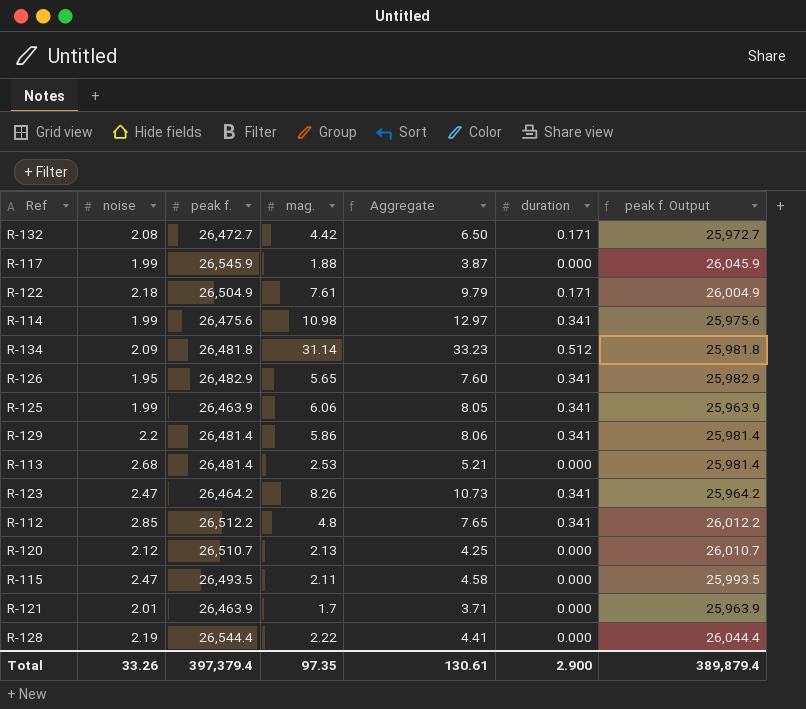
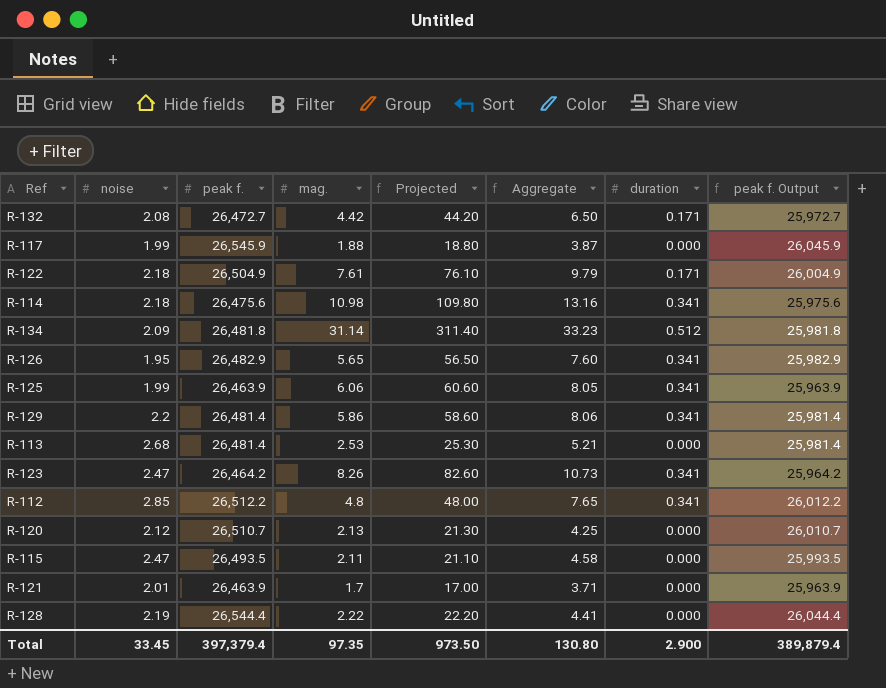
column Projected | formula: none -> [mag.] * 10
R-114 | noise: 1.99 -> 2.18
R-114 | Aggregate: 12.97 -> 13.16
Total | noise: 33.26 -> 33.45
Total | Aggregate: 130.61 -> 130.80

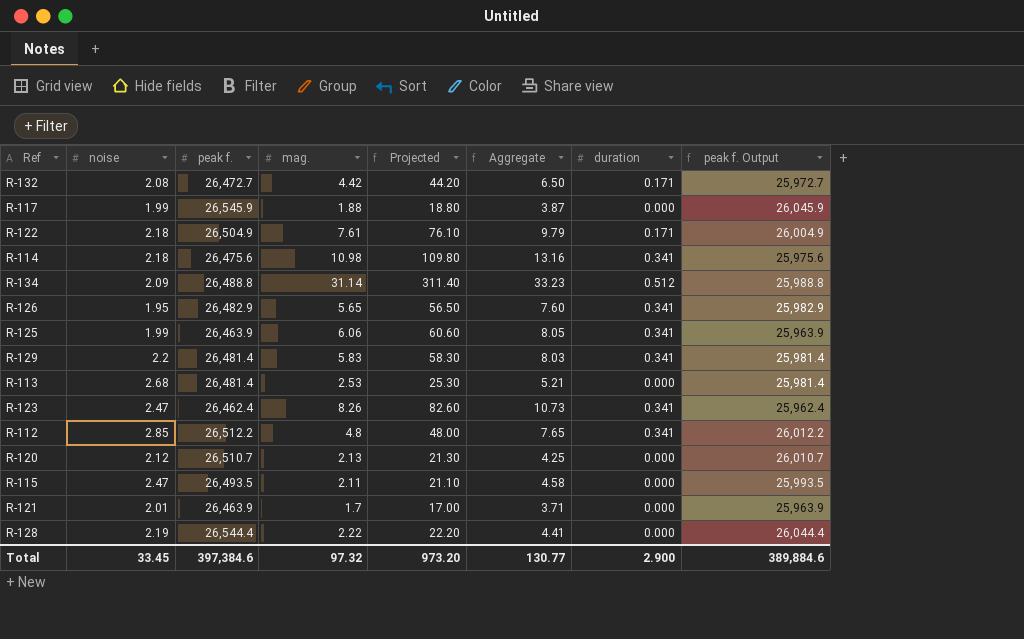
R-134 | peak f.: 26,481.8 -> 26,488.8
R-134 | peak f. Output: 25,981.8 -> 25,988.8
R-129 | mag.: 5.86 -> 5.83
R-129 | Projected: 58.60 -> 58.30
R-129 | Aggregate: 8.06 -> 8.03
R-123 | peak f.: 26,464.2 -> 26,462.4
R-123 | peak f. Output: 25,964.2 -> 25,962.4
Total | peak f.: 397,379.4 -> 397,384.6
Total | mag.: 97.35 -> 97.32
Total | Projected: 973.50 -> 973.20
Total | Aggregate: 130.80 -> 130.77
Total | peak f. Output: 389,879.4 -> 389,884.6

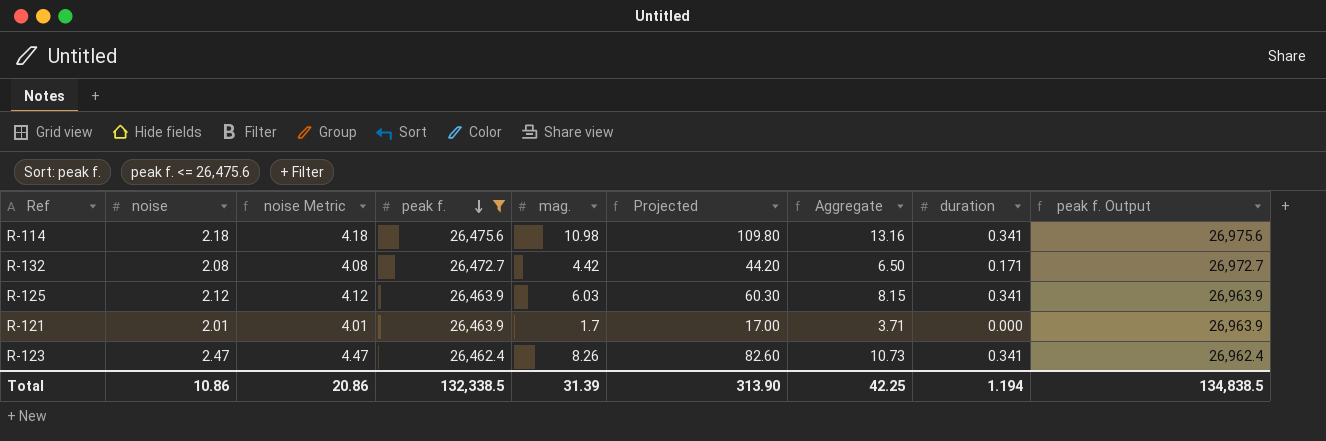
filter: none -> peak f. <= 26,475.6
row order: none -> peak f. descending
column noise Metric | formula: none -> [noise] + 2
column peak f. Output | formula: [peak f.] - 500 -> [peak f.] + 500
R-125 | noise: 1.99 -> 2.12
R-125 | mag.: 6.06 -> 6.03
R-125 | Projected: 60.60 -> 60.30
R-125 | Aggregate: 8.05 -> 8.15
Total | noise: 33.45 -> 10.86
Total | peak f.: 397,384.6 -> 132,338.5
Total | mag.: 97.32 -> 31.39
Total | Projected: 973.20 -> 313.90
Total | Aggregate: 130.77 -> 42.25
Total | duration: 2.900 -> 1.194
Total | peak f. Output: 389,884.6 -> 134,838.5

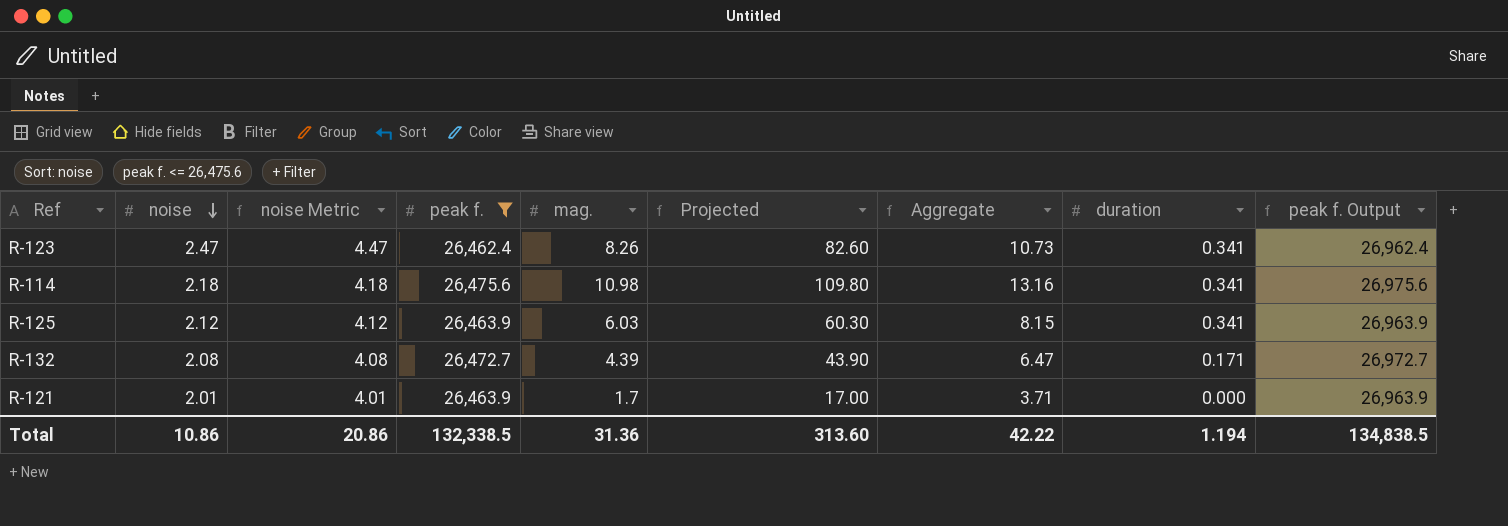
row order: peak f. descending -> noise descending
R-132 | mag.: 4.42 -> 4.39
R-132 | Projected: 44.20 -> 43.90
R-132 | Aggregate: 6.50 -> 6.47
Total | mag.: 31.39 -> 31.36
Total | Projected: 313.90 -> 313.60
Total | Aggregate: 42.25 -> 42.22

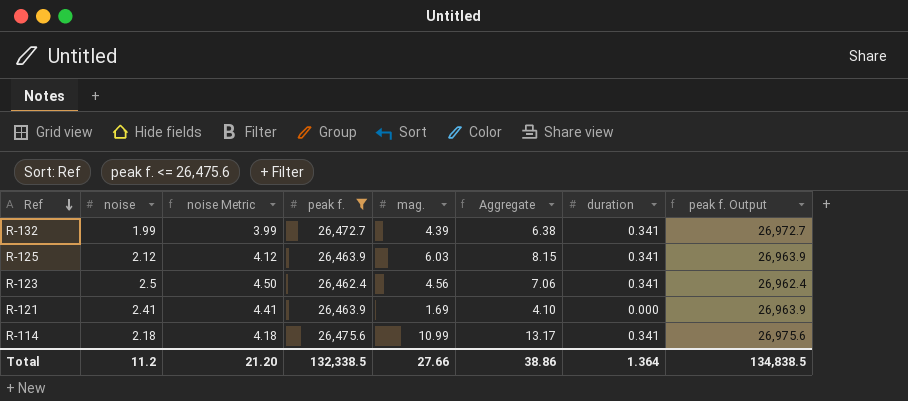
row order: noise descending -> Ref descending
column Projected | formula: [mag.] * 10 -> none
R-132 | noise: 2.08 -> 1.99
R-132 | noise Metric: 4.08 -> 3.99
R-132 | Aggregate: 6.47 -> 6.38
R-132 | duration: 0.171 -> 0.341
R-123 | noise: 2.47 -> 2.5
R-123 | noise Metric: 4.47 -> 4.50
R-123 | mag.: 8.26 -> 4.56
R-123 | Aggregate: 10.73 -> 7.06
R-121 | noise: 2.01 -> 2.41
R-121 | noise Metric: 4.01 -> 4.41
R-121 | mag.: 1.7 -> 1.69
R-121 | Aggregate: 3.71 -> 4.10
R-114 | mag.: 10.98 -> 10.99
R-114 | Aggregate: 13.16 -> 13.17
Total | noise: 10.86 -> 11.2
Total | noise Metric: 20.86 -> 21.20
Total | mag.: 31.36 -> 27.66
Total | Aggregate: 42.22 -> 38.86
Total | duration: 1.194 -> 1.364

